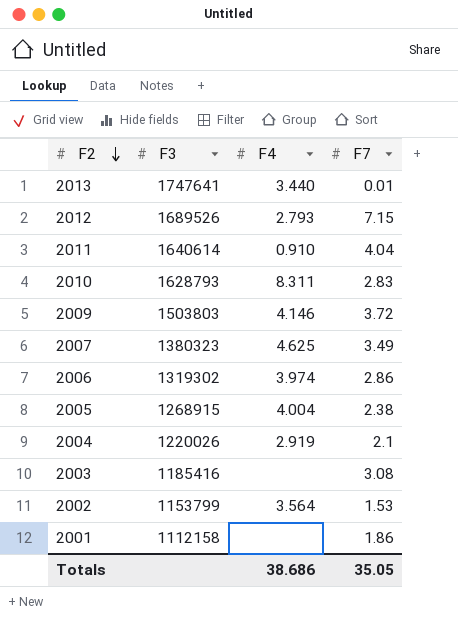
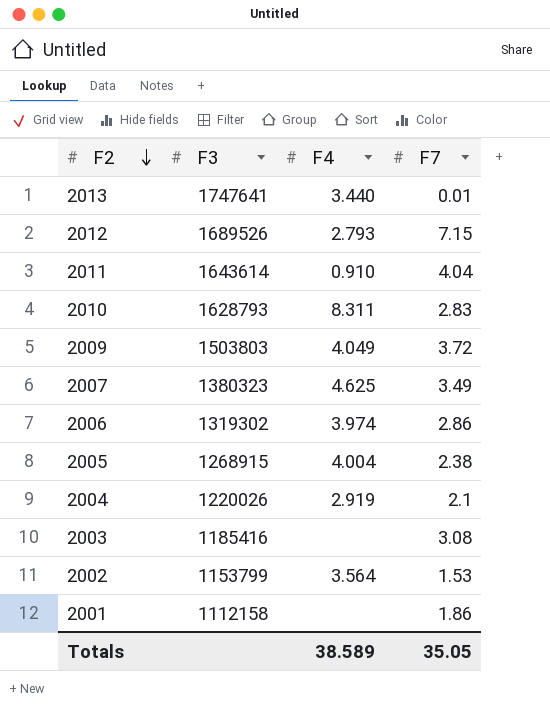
2011 | F3: 1640614 -> 1643614
2009 | F4: 4.146 -> 4.049
Totals | F4: 38.686 -> 38.589

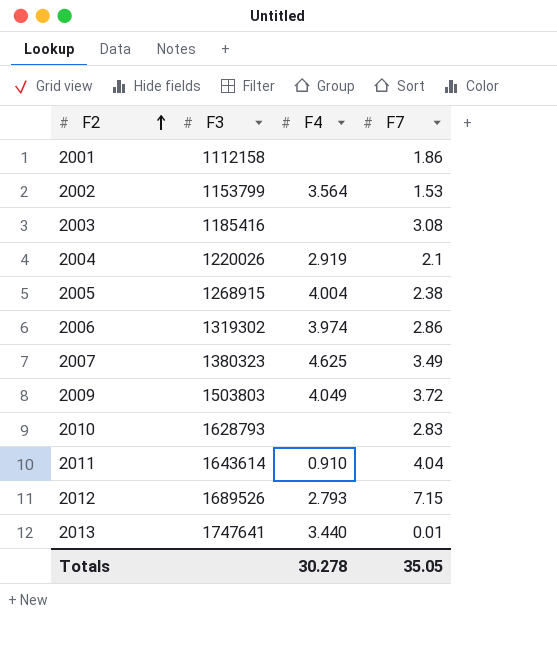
row order: F2 descending -> F2 ascending
2010 | F4: 8.311 -> none
Totals | F4: 38.589 -> 30.278

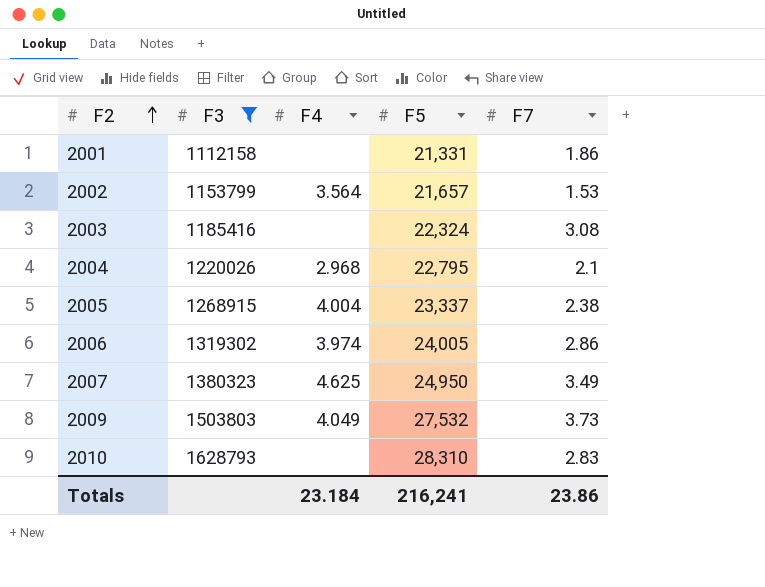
filter: none -> F3 <= 1628793
column F5 | position: none -> 4
2004 | F4: 2.919 -> 2.968
2009 | F7: 3.72 -> 3.73
Totals | F4: 30.278 -> 23.184
Totals | F7: 35.05 -> 23.86

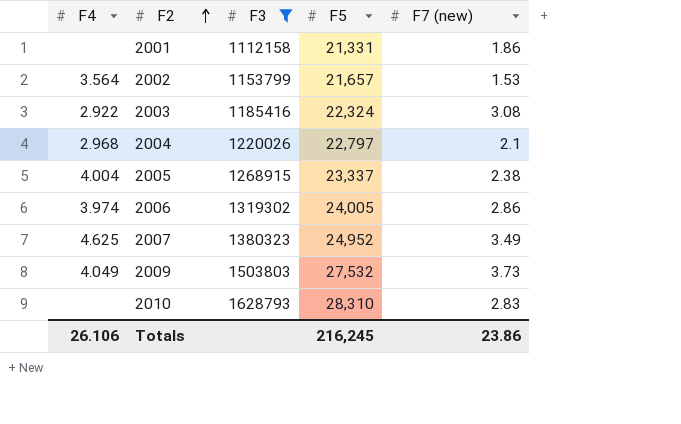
column F4 | position: 3 -> 1
column name: F7 -> F7 (new)
2003 | F4: none -> 2.922
2004 | F5: 22,795 -> 22,797
2007 | F5: 24,950 -> 24,952
Totals | F4: 23.184 -> 26.106
Totals | F5: 216,241 -> 216,245

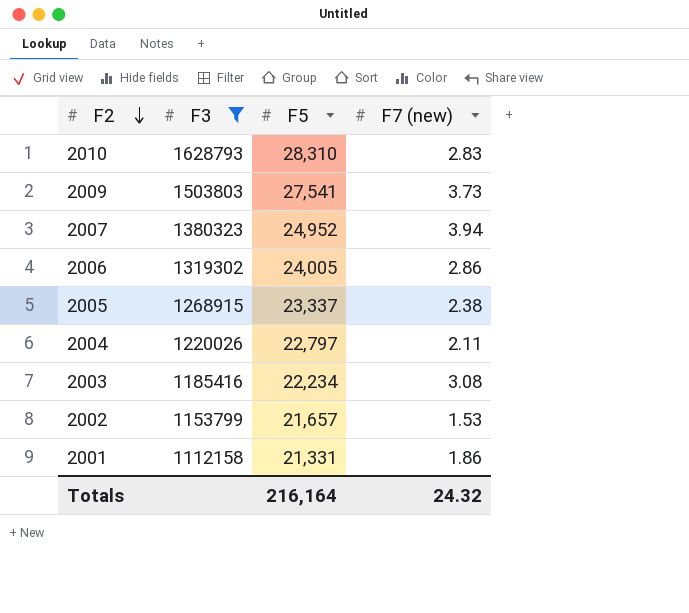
row order: F2 ascending -> F2 descending
column F4 | position: 1 -> none
2009 | F5: 27,532 -> 27,541
2007 | F7 (new): 3.49 -> 3.94
2004 | F7 (new): 2.1 -> 2.11
2003 | F5: 22,324 -> 22,234
Totals | F5: 216,245 -> 216,164
Totals | F7 (new): 23.86 -> 24.32

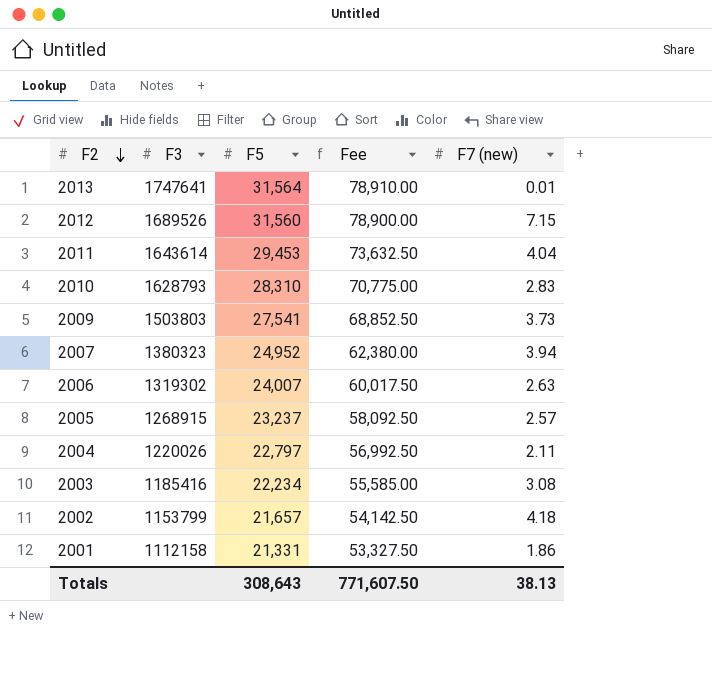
filter: F3 <= 1628793 -> none
column Fee | formula: none -> [F5] * 2.5
2006 | F5: 24,005 -> 24,007
2006 | F7 (new): 2.86 -> 2.63
2005 | F5: 23,337 -> 23,237
2005 | F7 (new): 2.38 -> 2.57
2002 | F7 (new): 1.53 -> 4.18
Totals | F5: 216,164 -> 308,643
Totals | F7 (new): 24.32 -> 38.13

